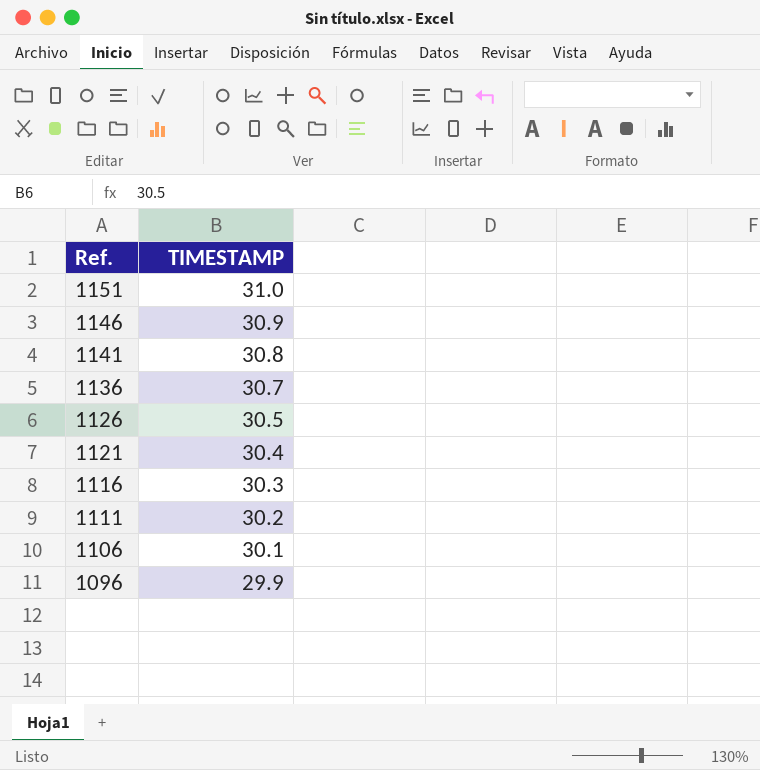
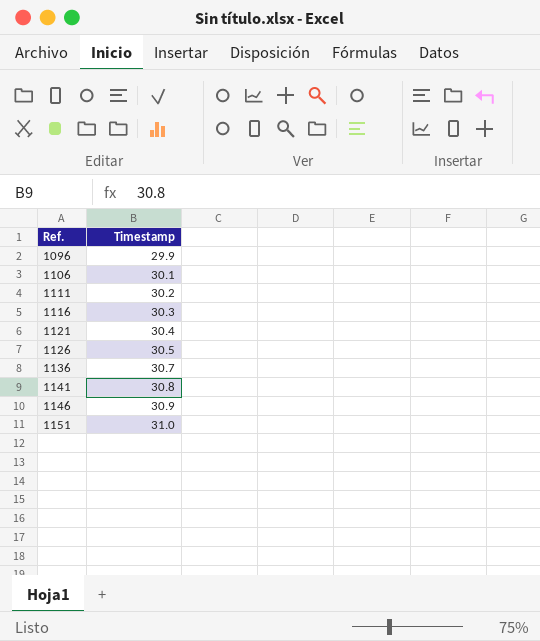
row order: Ref. descending -> Ref. ascending
column name: TIMESTAMP -> Timestamp

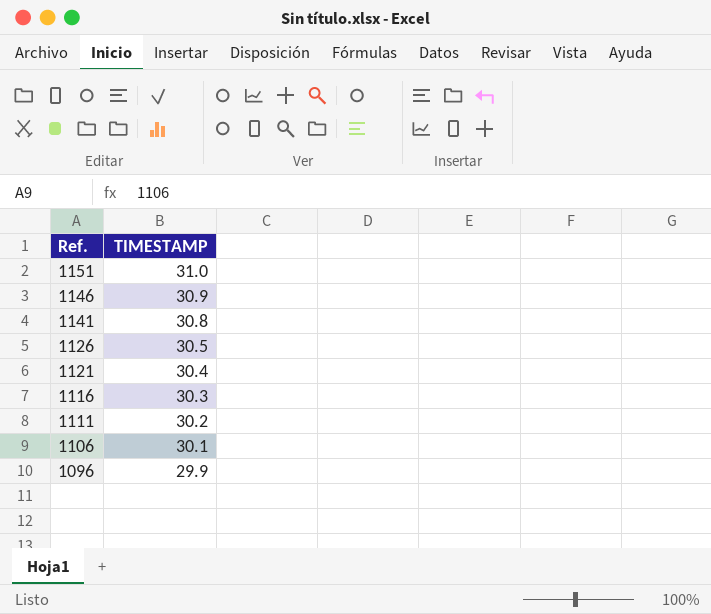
row order: Ref. ascending -> Ref. descending
column name: Timestamp -> TIMESTAMP
row 1136: 30.7 -> none

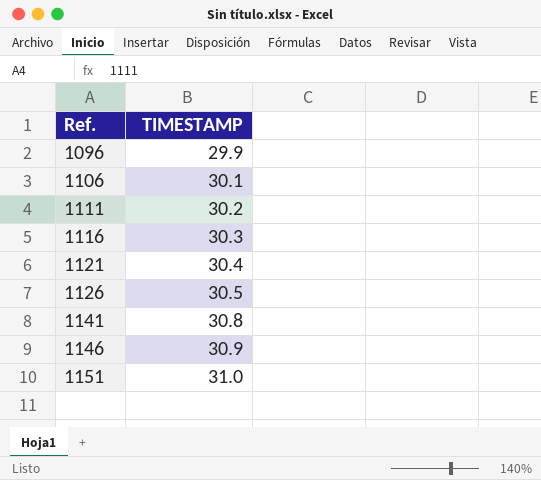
row order: Ref. descending -> Ref. ascending

